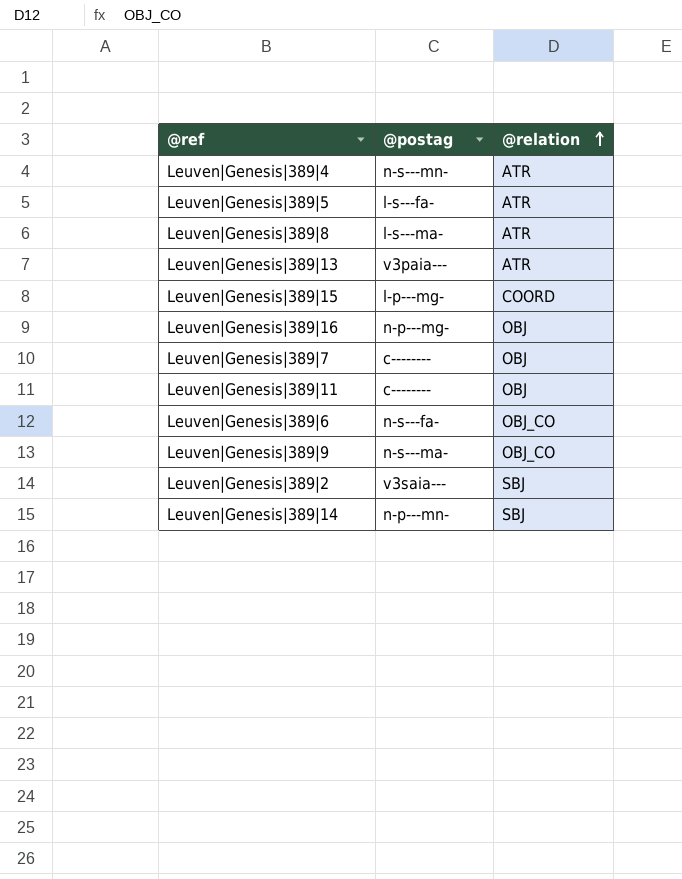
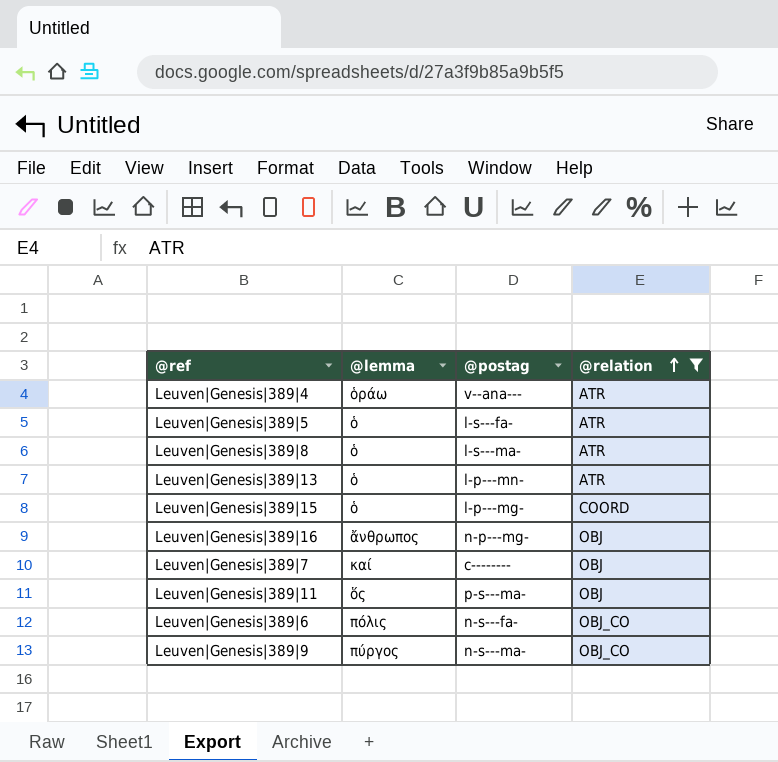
filter: none -> @relation != SBJ
column @lemma | position: none -> 2
Leuven|Genesis|389|4 | @postag: n-s---mn- -> v--ana---
Leuven|Genesis|389|13 | @postag: v3paia--- -> l-p---mn-
Leuven|Genesis|389|11 | @postag: c-------- -> p-s---ma-

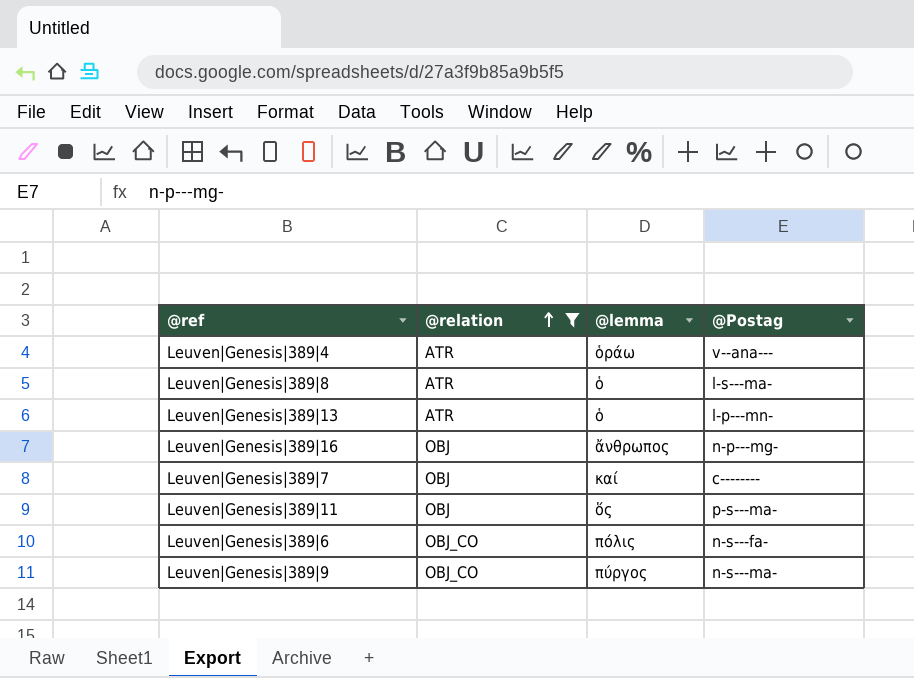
column @relation | position: 4 -> 2
column name: @postag -> @Postag
row Leuven|Genesis|389|5: ὁ | l-s---fa- | ATR -> none
row Leuven|Genesis|389|15: ὁ | l-p---mg- | COORD -> none

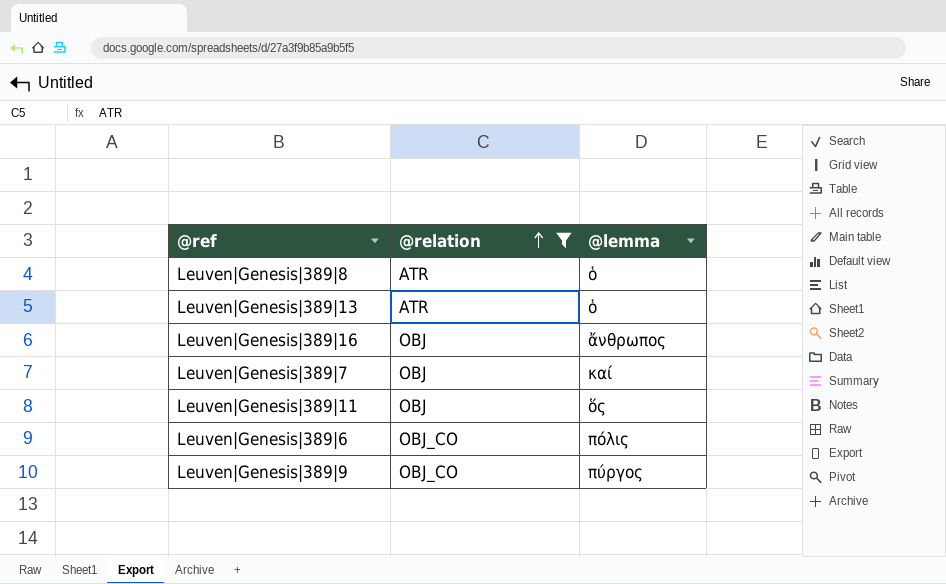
column @Postag | position: 4 -> none
row Leuven|Genesis|389|4: ATR | ὁράω | v--ana--- -> none

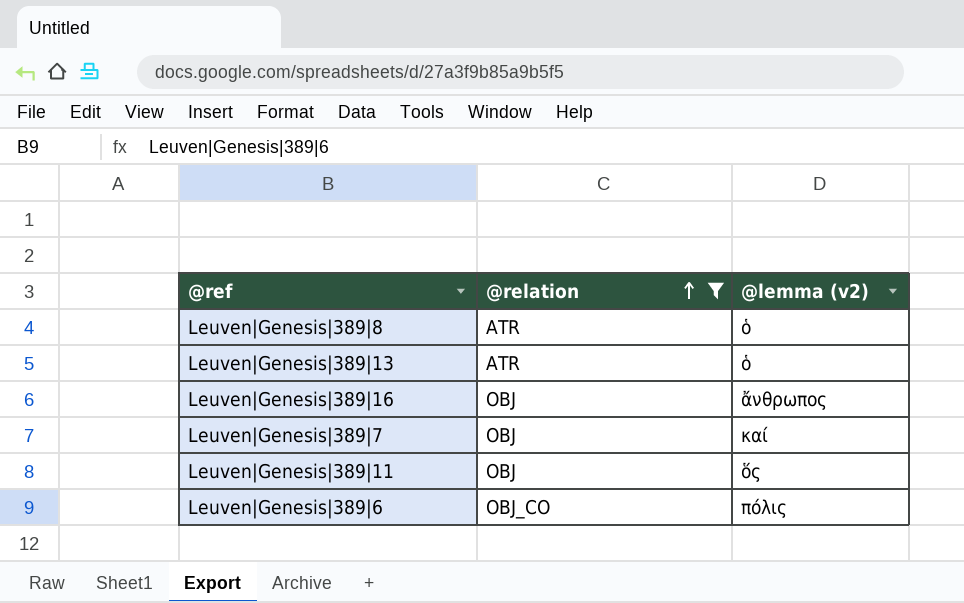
column name: @lemma -> @lemma (v2)
row Leuven|Genesis|389|9: OBJ_CO | πύργος -> none

